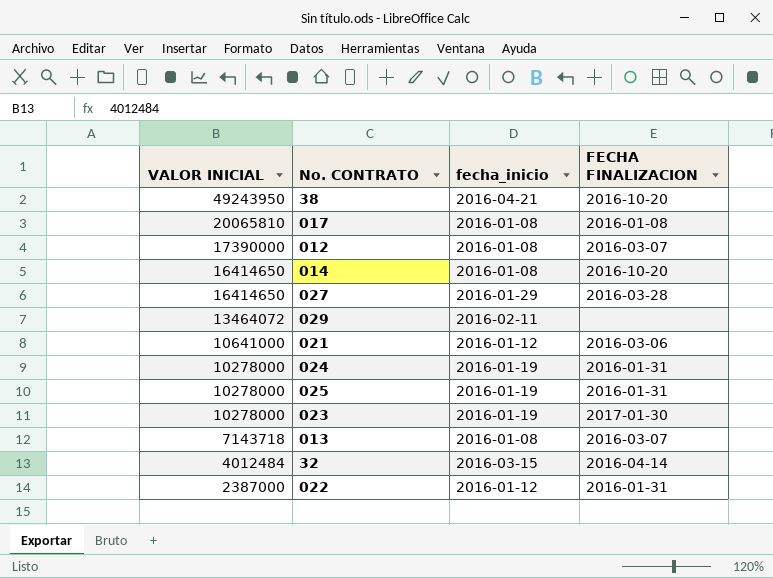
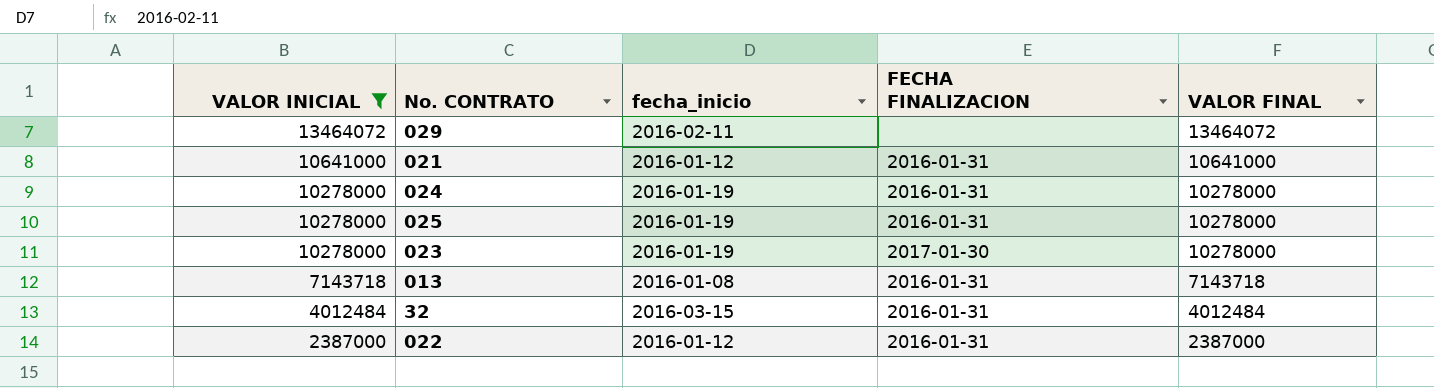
filter: none -> VALOR INICIAL <= 13464072
column VALOR FINAL | position: none -> 5
021 | FECHA FINALIZACION: 2016-03-06 -> 2016-01-31
013 | FECHA FINALIZACION: 2016-03-07 -> 2016-01-31
32 | FECHA FINALIZACION: 2016-04-14 -> 2016-01-31

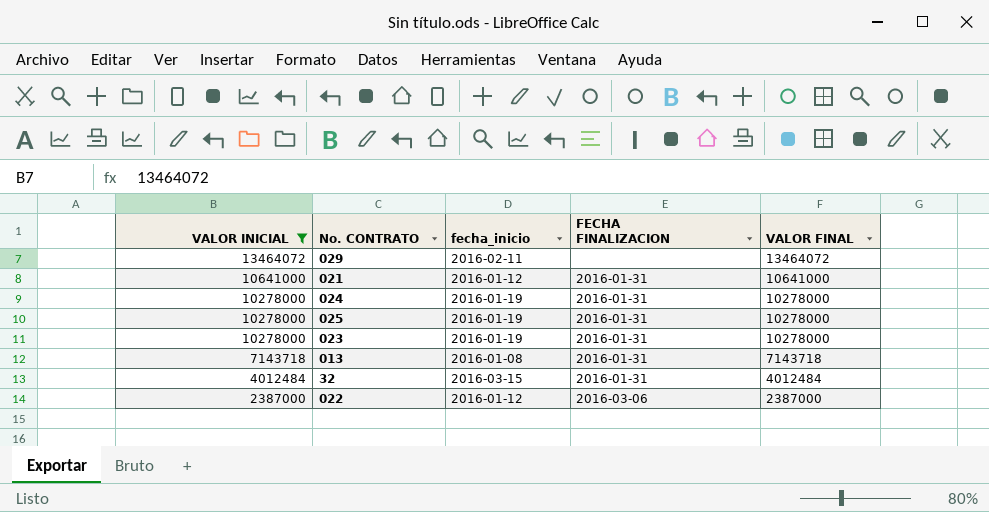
023 | FECHA FINALIZACION: 2017-01-30 -> 2016-01-31
022 | FECHA FINALIZACION: 2016-01-31 -> 2016-03-06

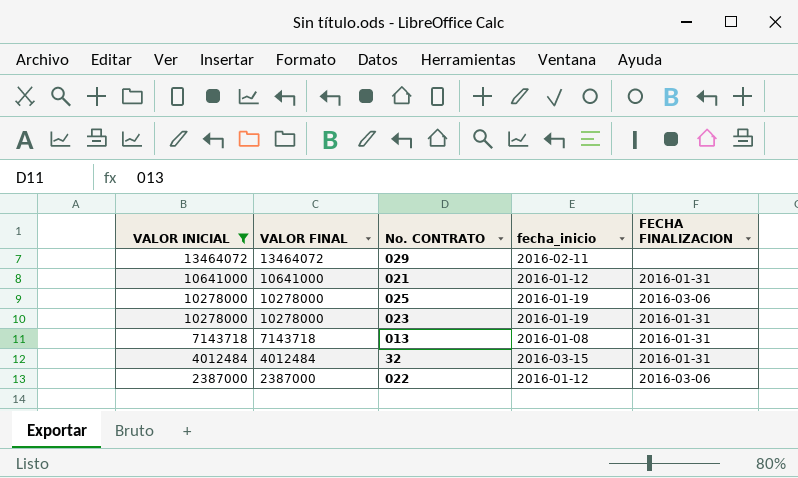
column VALOR FINAL | position: 5 -> 2
row 024: 10278000 | 2016-01-19 | 2016-01-31 | 10278000 -> none
025 | FECHA FINALIZACION: 2016-01-31 -> 2016-03-06

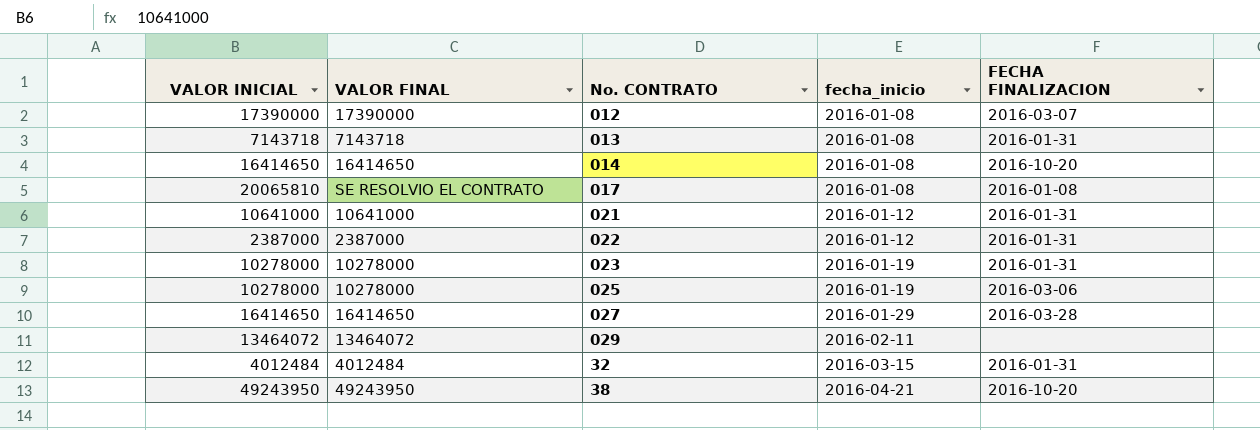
filter: VALOR INICIAL <= 13464072 -> none
row order: VALOR INICIAL descending -> No. CONTRATO ascending
022 | FECHA FINALIZACION: 2016-03-06 -> 2016-01-31

